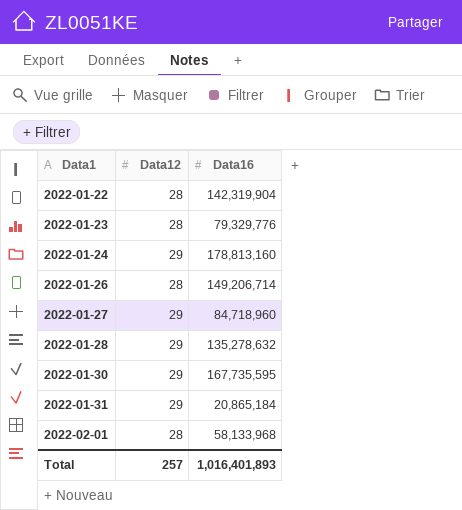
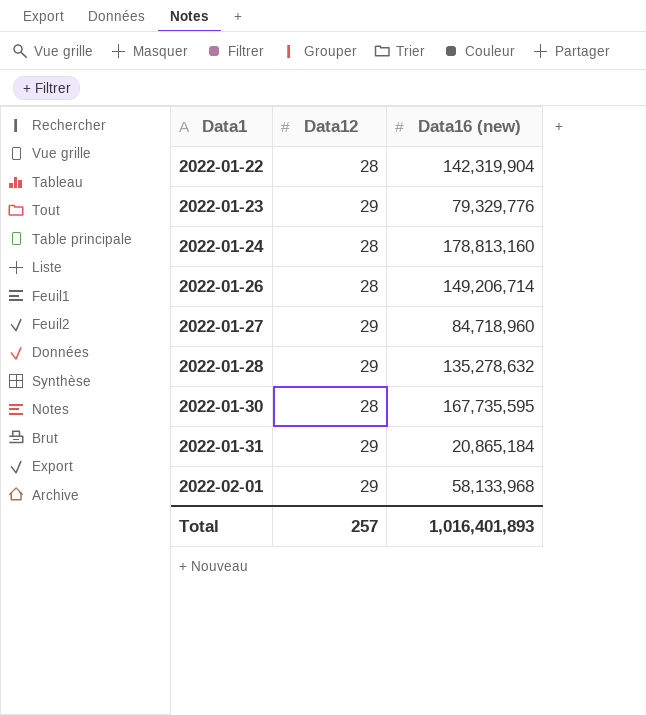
column name: Data16 -> Data16 (new)
2022-01-23 | Data12: 28 -> 29
2022-01-24 | Data12: 29 -> 28
2022-01-30 | Data12: 29 -> 28
2022-02-01 | Data12: 28 -> 29

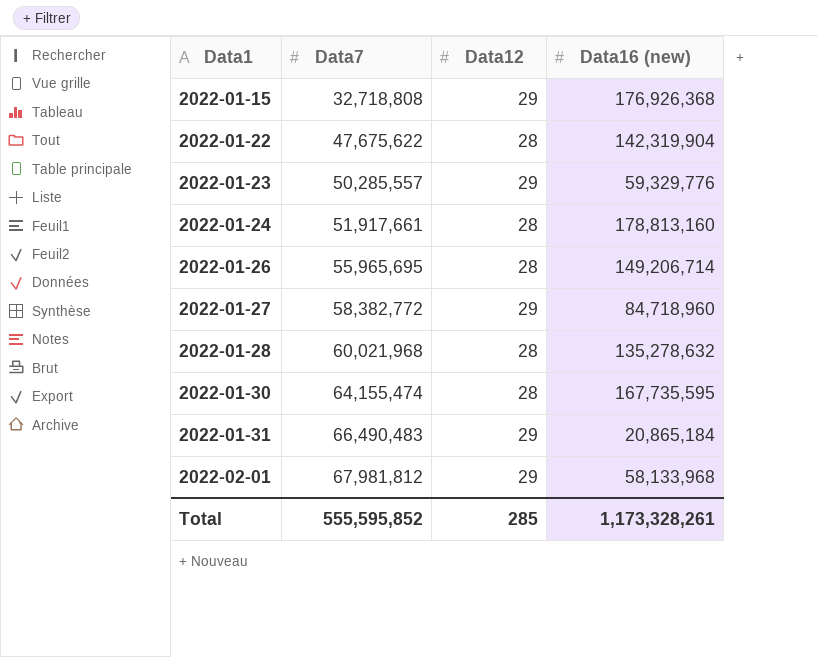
column Data7 | position: none -> 2
row 2022-01-15: none -> 32,718,808 | 29 | 176,926,368
2022-01-23 | Data16 (new): 79,329,776 -> 59,329,776
2022-01-28 | Data12: 29 -> 28
Total | Data12: 257 -> 285
Total | Data16 (new): 1,016,401,893 -> 1,173,328,261

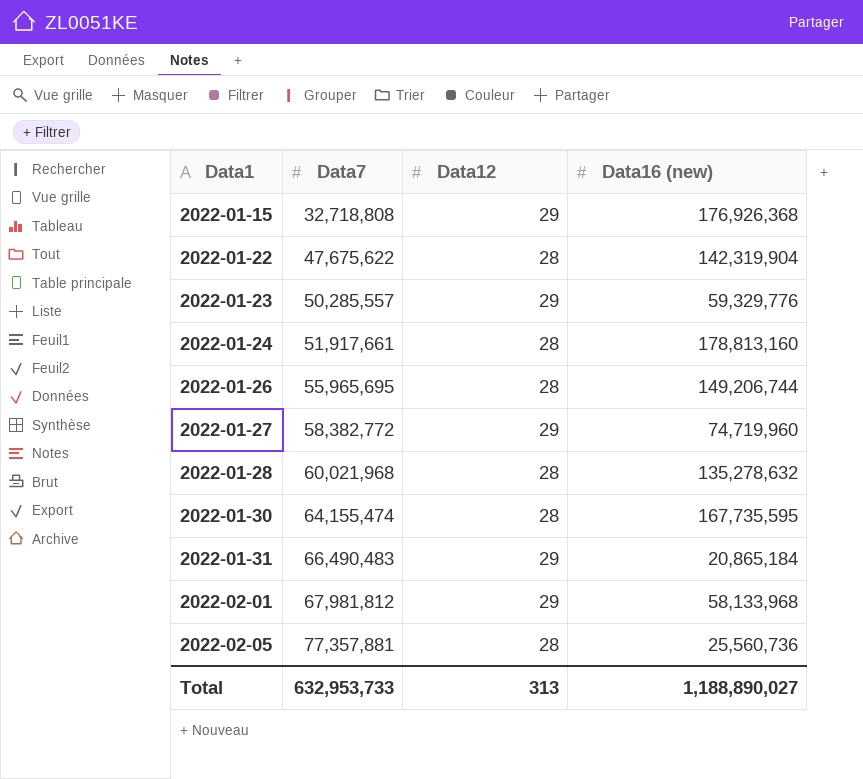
2022-01-26 | Data16 (new): 149,206,714 -> 149,206,744
2022-01-27 | Data16 (new): 84,718,960 -> 74,719,960
row 2022-02-05: none -> 77,357,881 | 28 | 25,560,736
Total | Data7: 555,595,852 -> 632,953,733
Total | Data12: 285 -> 313
Total | Data16 (new): 1,173,328,261 -> 1,188,890,027

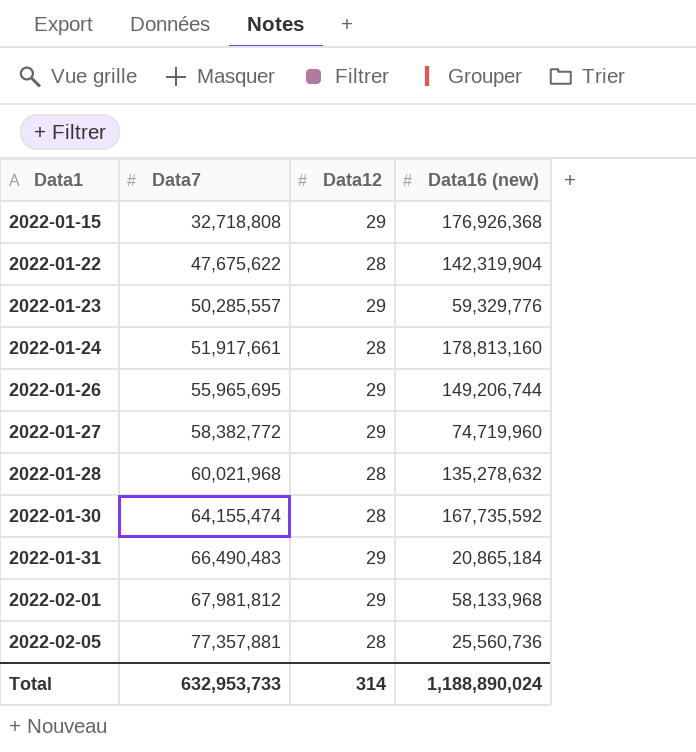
2022-01-26 | Data12: 28 -> 29
2022-01-30 | Data16 (new): 167,735,595 -> 167,735,592
Total | Data12: 313 -> 314
Total | Data16 (new): 1,188,890,027 -> 1,188,890,024

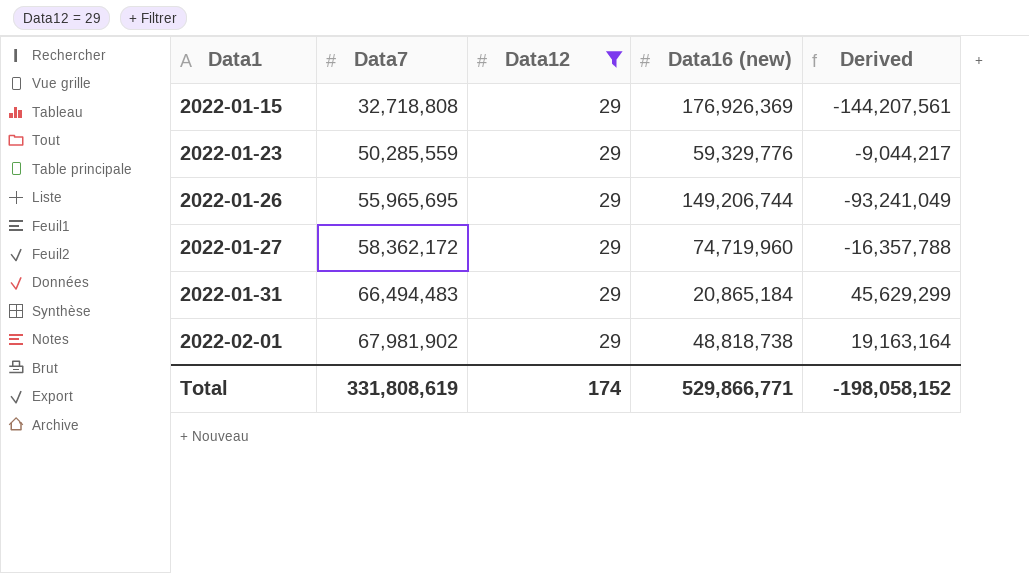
filter: none -> Data12 = 29
column Derived | formula: none -> [Data7] - [Data16 (new)]
2022-01-15 | Data16 (new): 176,926,368 -> 176,926,369
2022-01-23 | Data7: 50,285,557 -> 50,285,559
2022-01-27 | Data7: 58,382,772 -> 58,362,172
2022-01-31 | Data7: 66,490,483 -> 66,494,483
2022-02-01 | Data7: 67,981,812 -> 67,981,902
2022-02-01 | Data16 (new): 58,133,968 -> 48,818,738
Total | Data7: 632,953,733 -> 331,808,619
Total | Data12: 314 -> 174
Total | Data16 (new): 1,188,890,024 -> 529,866,771

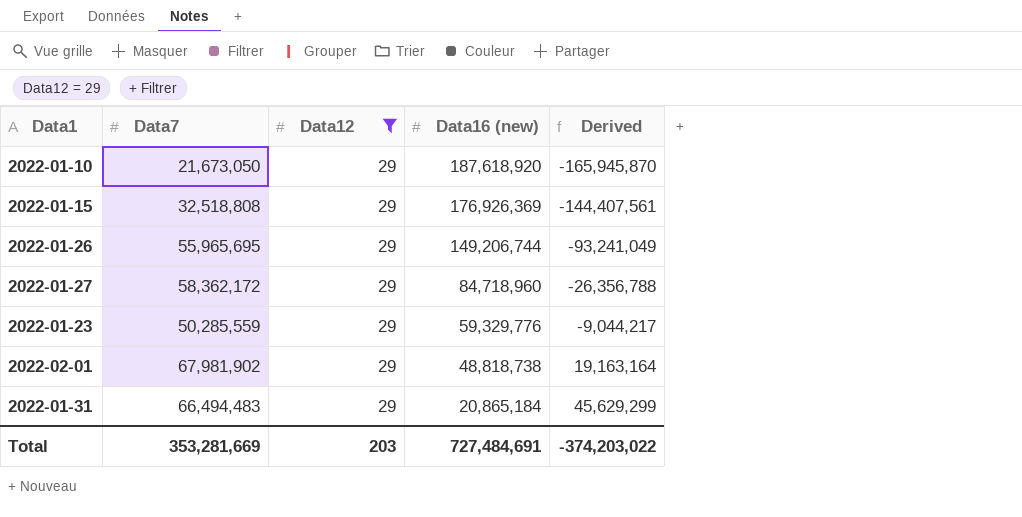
row order: Data1 ascending -> Data16 (new) descending
row 2022-01-10: none -> 21,673,050 | 29 | 187,618,920 | -165,945,870
2022-01-15 | Data7: 32,718,808 -> 32,518,808
2022-01-15 | Derived: -144,207,561 -> -144,407,561
2022-01-27 | Data16 (new): 74,719,960 -> 84,718,960
2022-01-27 | Derived: -16,357,788 -> -26,356,788
Total | Data7: 331,808,619 -> 353,281,669
Total | Data12: 174 -> 203
Total | Data16 (new): 529,866,771 -> 727,484,691
Total | Derived: -198,058,152 -> -374,203,022

